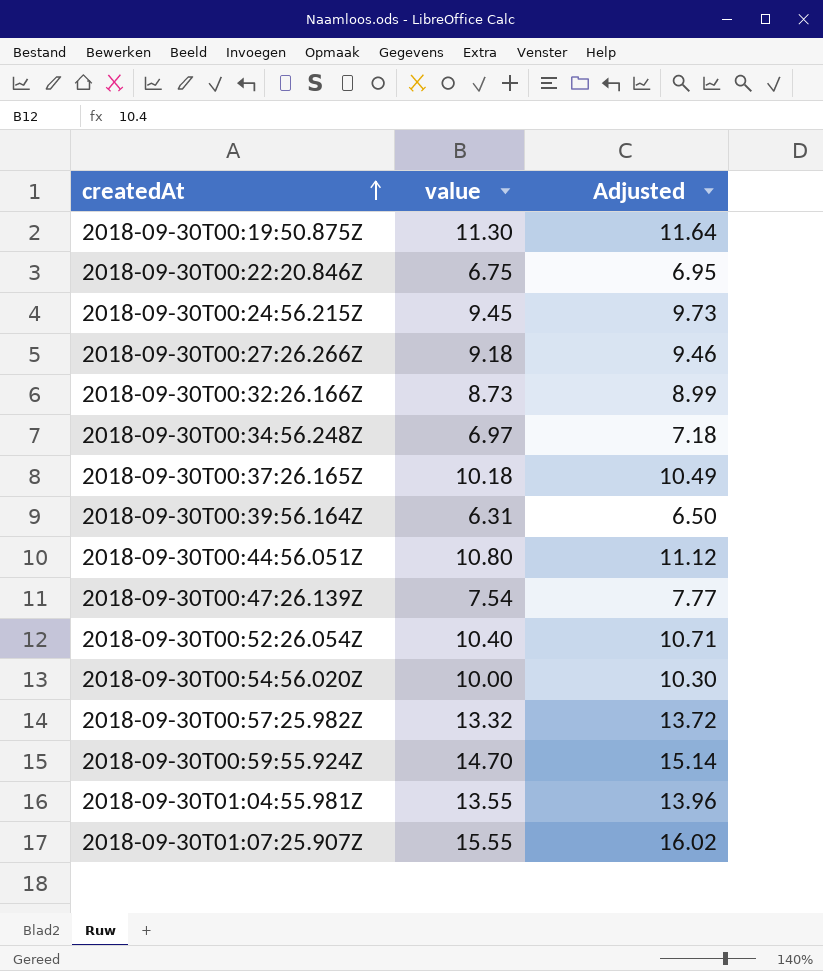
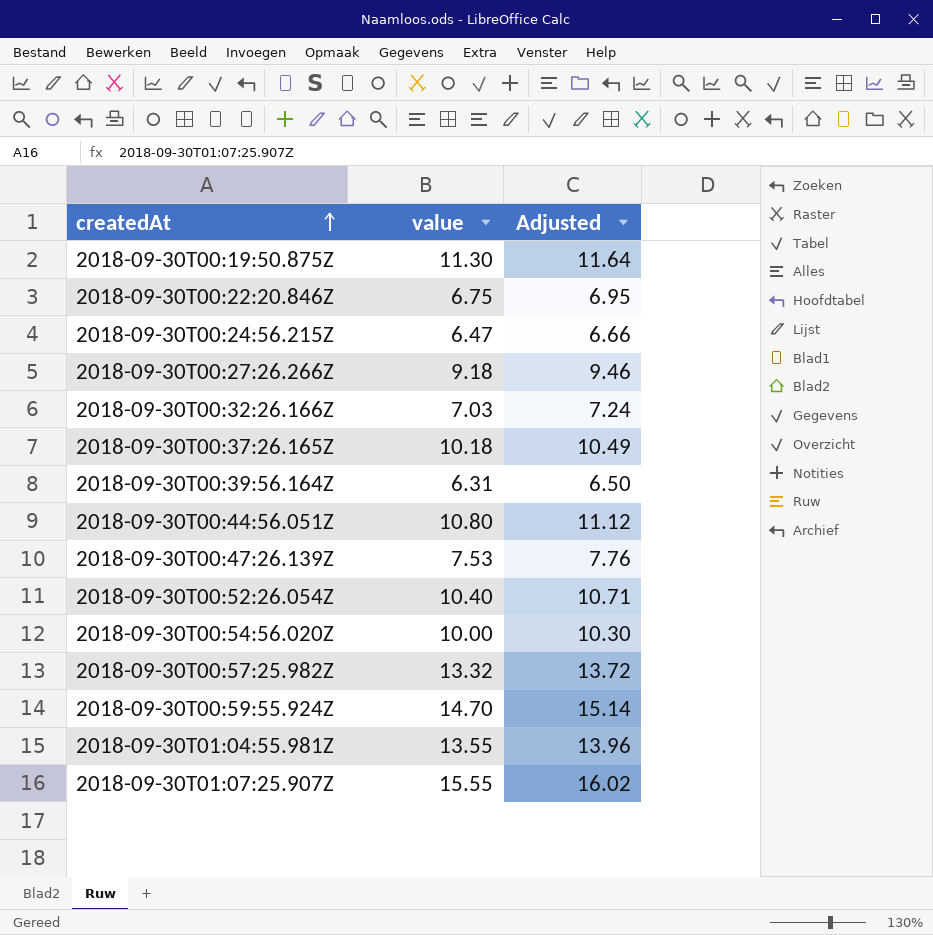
row 2018-09-30T00:34:56.248Z: 6.97 | 7.18 -> none
2018-09-30T00:24:56.215Z | value: 9.45 -> 6.47
2018-09-30T00:24:56.215Z | Adjusted: 9.73 -> 6.66
2018-09-30T00:32:26.166Z | value: 8.73 -> 7.03
2018-09-30T00:32:26.166Z | Adjusted: 8.99 -> 7.24
2018-09-30T00:47:26.139Z | value: 7.54 -> 7.53
2018-09-30T00:47:26.139Z | Adjusted: 7.77 -> 7.76

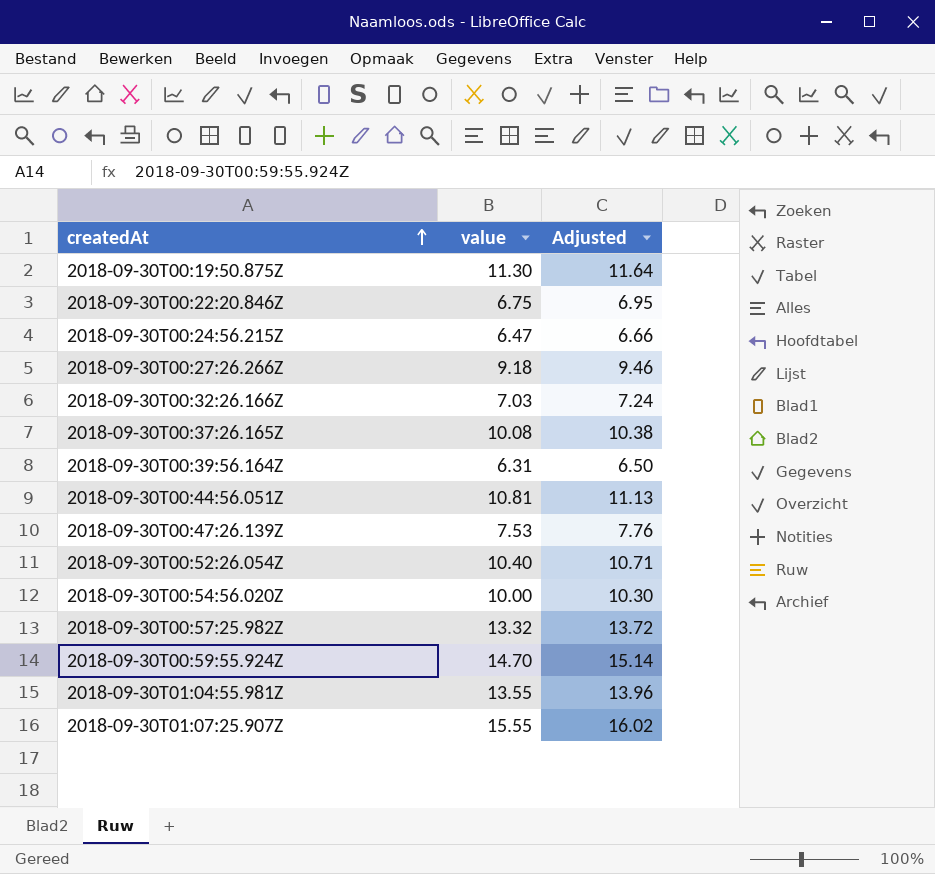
2018-09-30T00:37:26.165Z | value: 10.18 -> 10.08
2018-09-30T00:37:26.165Z | Adjusted: 10.49 -> 10.38
2018-09-30T00:44:56.051Z | value: 10.80 -> 10.81
2018-09-30T00:44:56.051Z | Adjusted: 11.12 -> 11.13

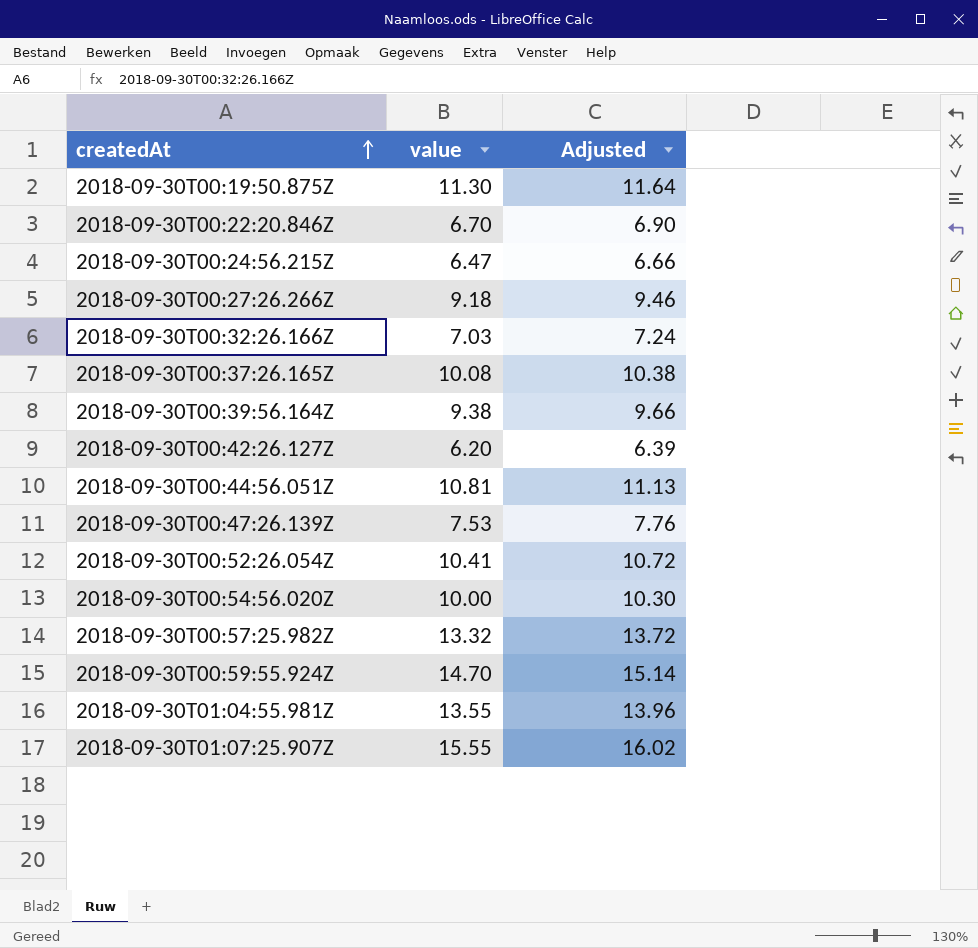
2018-09-30T00:22:20.846Z | value: 6.75 -> 6.70
2018-09-30T00:22:20.846Z | Adjusted: 6.95 -> 6.90
2018-09-30T00:39:56.164Z | value: 6.31 -> 9.38
2018-09-30T00:39:56.164Z | Adjusted: 6.50 -> 9.66
row 2018-09-30T00:42:26.127Z: none -> 6.20 | 6.39
2018-09-30T00:52:26.054Z | value: 10.40 -> 10.41
2018-09-30T00:52:26.054Z | Adjusted: 10.71 -> 10.72

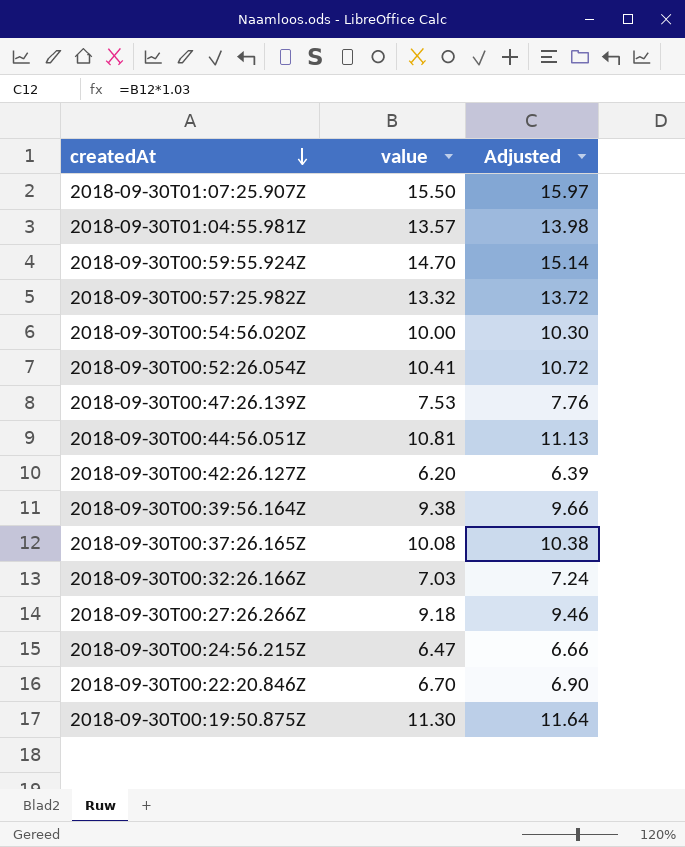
row order: createdAt ascending -> createdAt descending
2018-09-30T01:07:25.907Z | value: 15.55 -> 15.50
2018-09-30T01:07:25.907Z | Adjusted: 16.02 -> 15.97
2018-09-30T01:04:55.981Z | value: 13.55 -> 13.57
2018-09-30T01:04:55.981Z | Adjusted: 13.96 -> 13.98

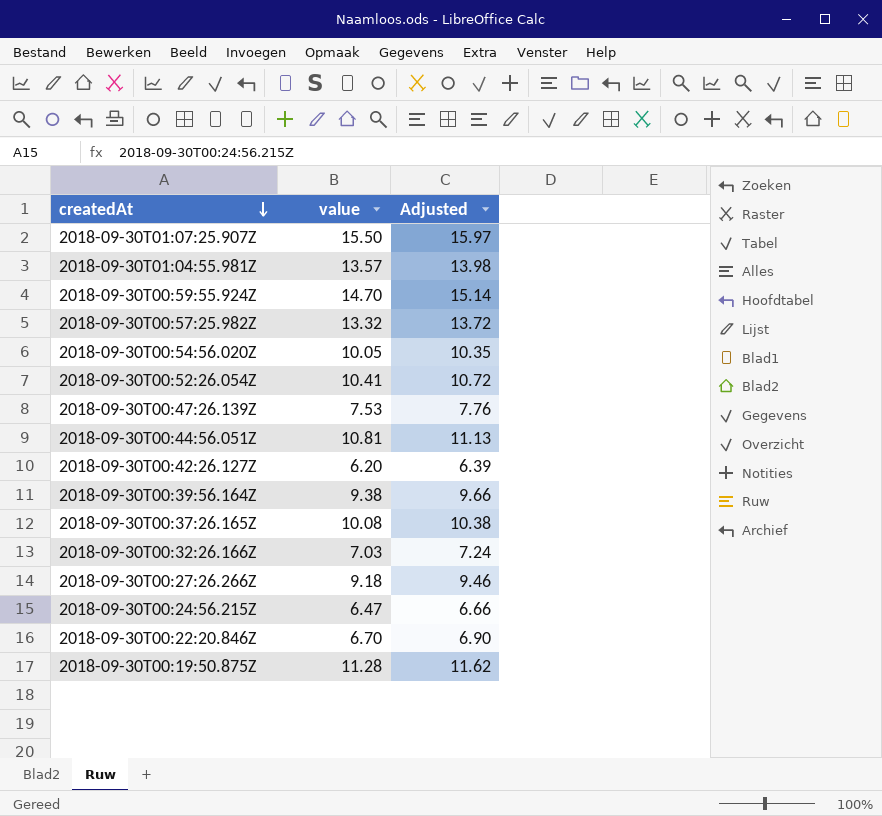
2018-09-30T00:54:56.020Z | value: 10.00 -> 10.05
2018-09-30T00:54:56.020Z | Adjusted: 10.30 -> 10.35
2018-09-30T00:19:50.875Z | value: 11.30 -> 11.28
2018-09-30T00:19:50.875Z | Adjusted: 11.64 -> 11.62

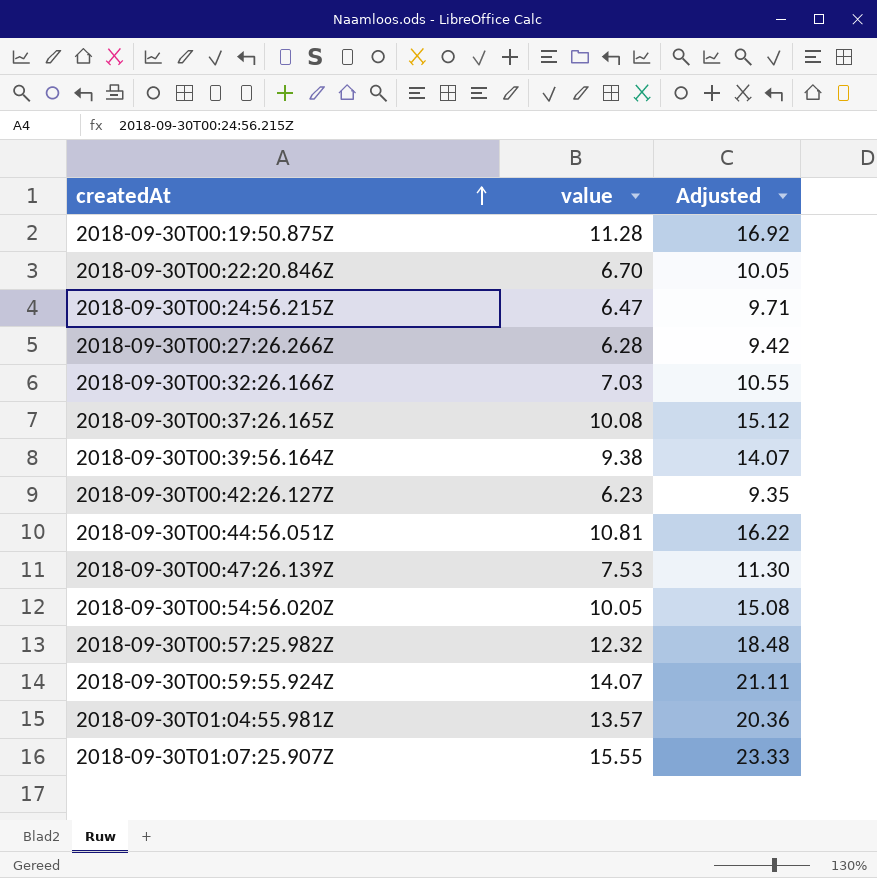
row order: createdAt descending -> createdAt ascending
column Adjusted | formula: [value] * 1.03 -> [value] * 1.5
row 2018-09-30T00:52:26.054Z: 10.41 | 10.72 -> none
2018-09-30T00:27:26.266Z | value: 9.18 -> 6.28
2018-09-30T00:42:26.127Z | value: 6.20 -> 6.23
2018-09-30T00:57:25.982Z | value: 13.32 -> 12.32
2018-09-30T00:59:55.924Z | value: 14.70 -> 14.07
2018-09-30T01:07:25.907Z | value: 15.50 -> 15.55

